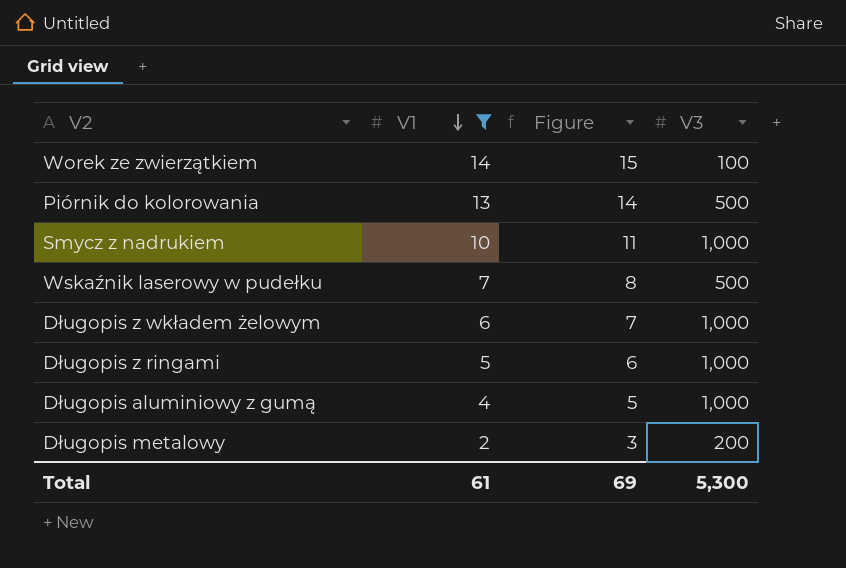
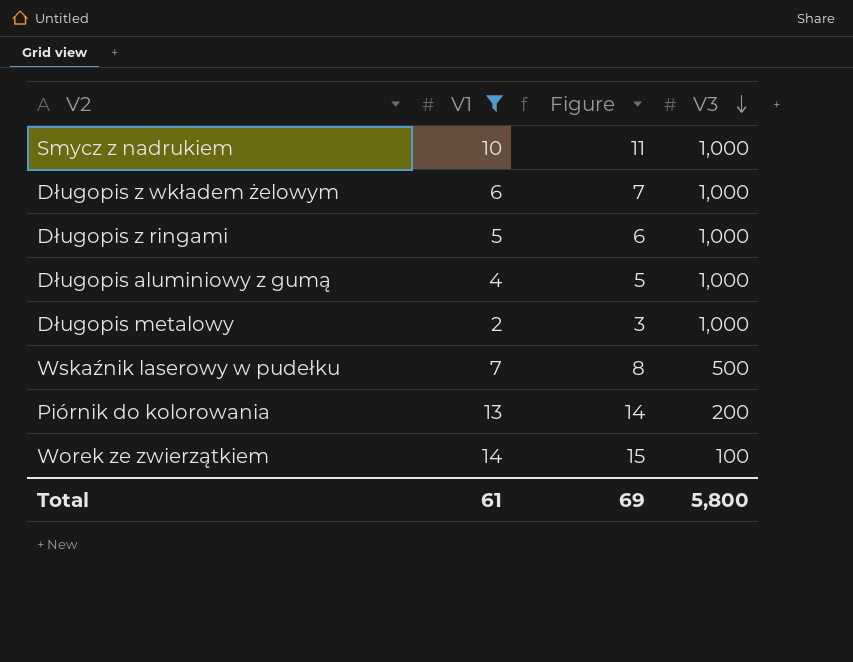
row order: V1 descending -> V3 descending
Długopis metalowy | V3: 200 -> 1,000
Piórnik do kolorowania | V3: 500 -> 200
Total | V3: 5,300 -> 5,800

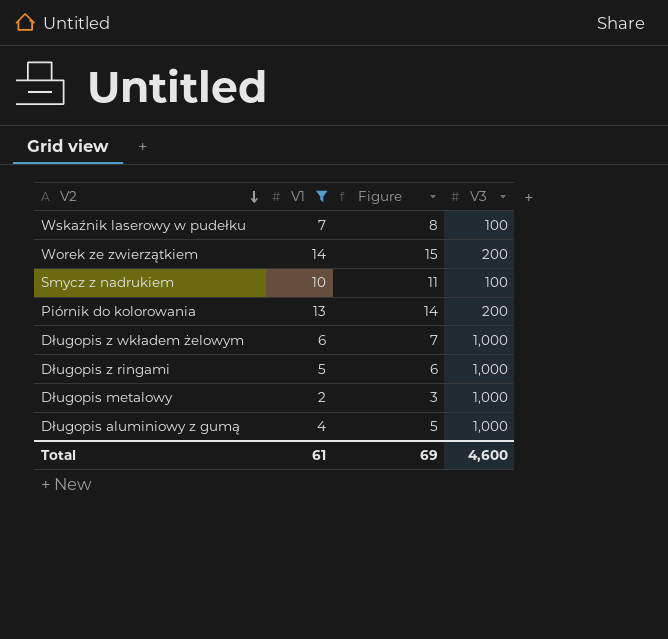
row order: V3 descending -> V2 descending
Wskaźnik laserowy w pudełku | V3: 500 -> 100
Worek ze zwierzątkiem | V3: 100 -> 200
Smycz z nadrukiem | V3: 1,000 -> 100
Total | V3: 5,800 -> 4,600

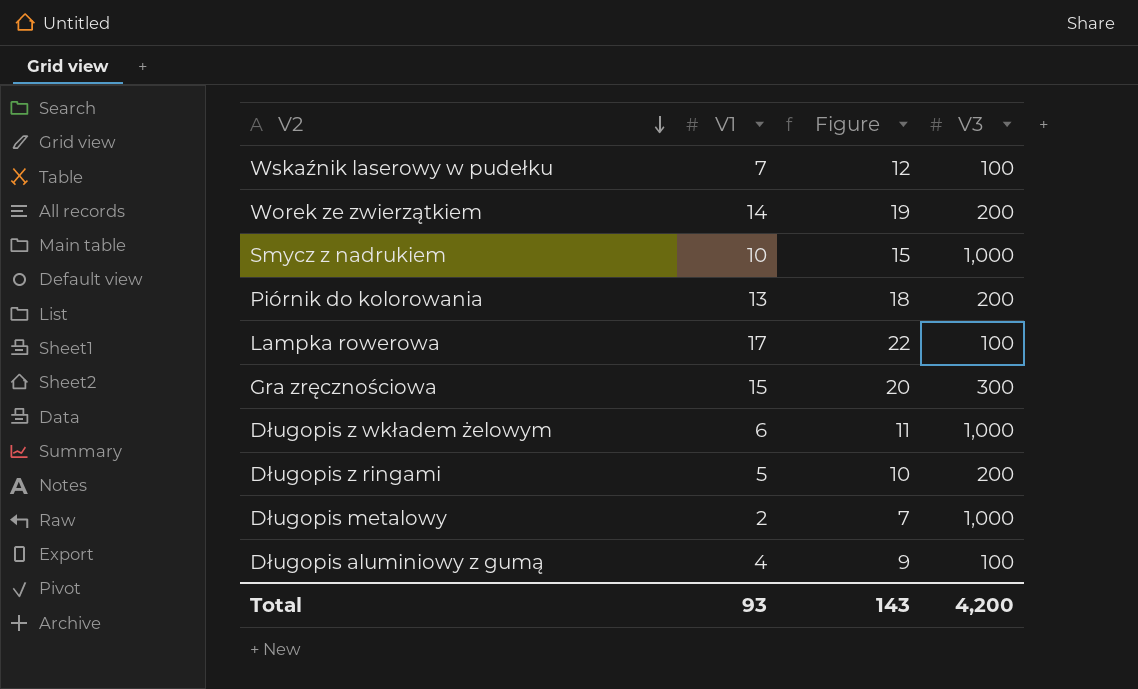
filter: V1 <= 14 -> none
column Figure | formula: [V1] + 1 -> [V1] + 5
Smycz z nadrukiem | V3: 100 -> 1,000
Długopis z ringami | V3: 1,000 -> 200
Długopis aluminiowy z gumą | V3: 1,000 -> 100
Total | V1: 61 -> 93
Total | Figure: 69 -> 143
Total | V3: 4,600 -> 4,200

